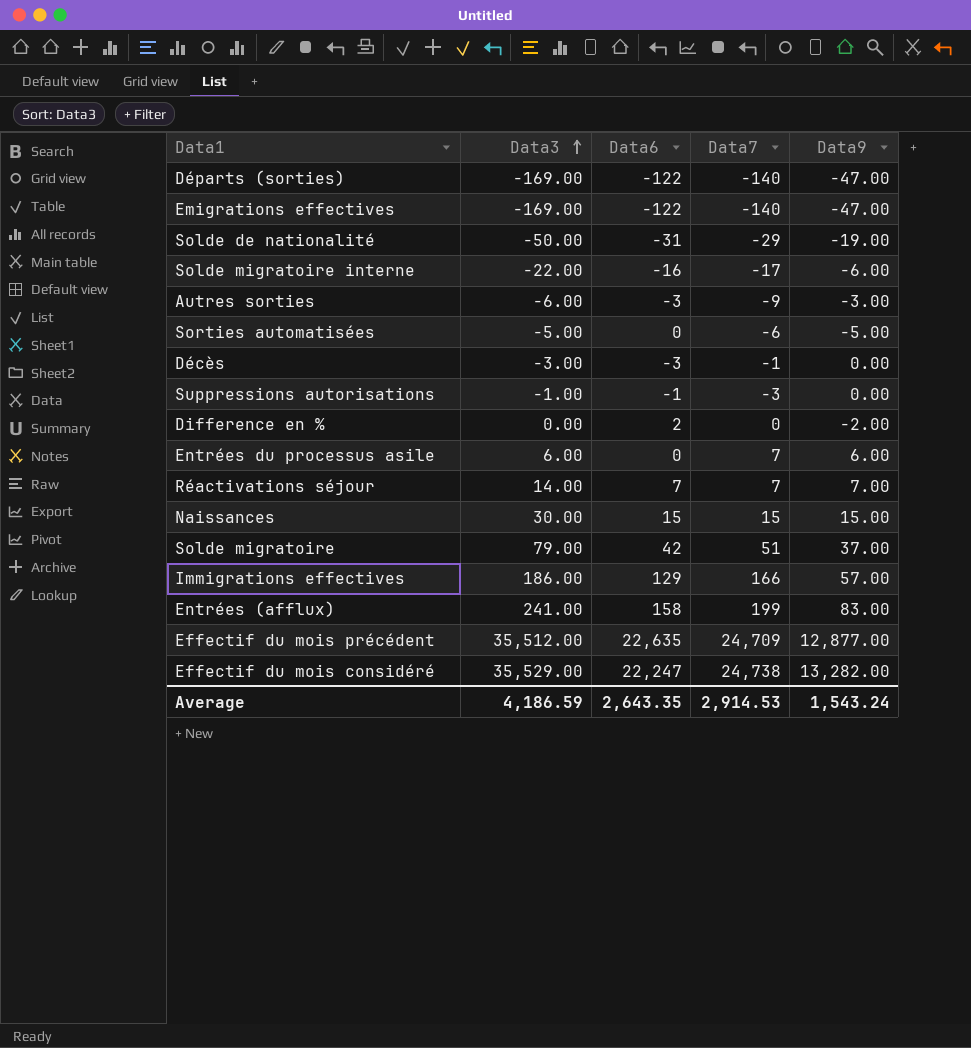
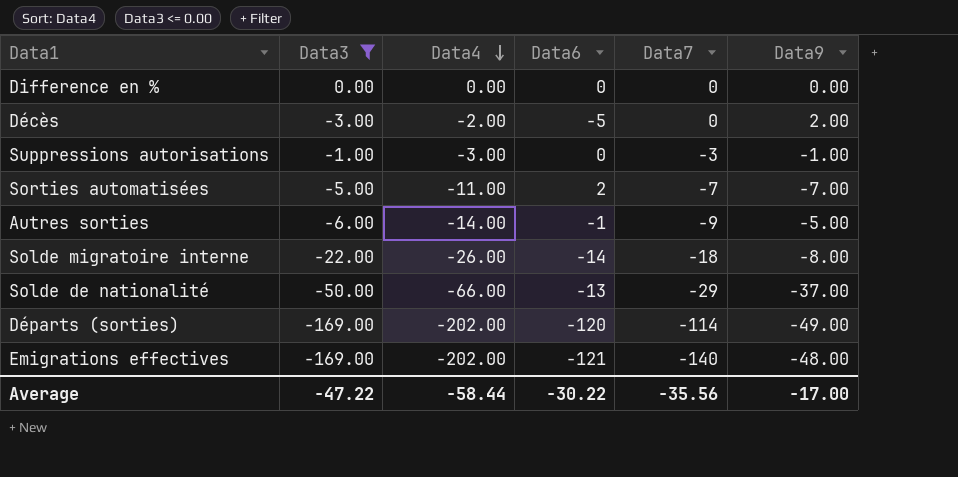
filter: none -> Data3 <= 0.00
row order: Data3 ascending -> Data4 descending
column Data4 | position: none -> 3
Difference en % | Data6: 2 -> 0
Difference en % | Data9: -2.00 -> 0.00
Décès | Data6: -3 -> -5
Décès | Data7: -1 -> 0
Décès | Data9: 0.00 -> 2.00
Suppressions autorisations | Data6: -1 -> 0
Suppressions autorisations | Data9: 0.00 -> -1.00
Sorties automatisées | Data6: 0 -> 2
Sorties automatisées | Data7: -6 -> -7
Sorties automatisées | Data9: -5.00 -> -7.00
Autres sorties | Data6: -3 -> -1
Autres sorties | Data9: -3.00 -> -5.00
Solde migratoire interne | Data6: -16 -> -14
Solde migratoire interne | Data7: -17 -> -18
Solde migratoire interne | Data9: -6.00 -> -8.00
Solde de nationalité | Data6: -31 -> -13
Solde de nationalité | Data9: -19.00 -> -37.00
Départs (sorties) | Data6: -122 -> -120
Départs (sorties) | Data7: -140 -> -114
Départs (sorties) | Data9: -47.00 -> -49.00
Emigrations effectives | Data6: -122 -> -121
Emigrations effectives | Data9: -47.00 -> -48.00
Average | Data3: 4,186.59 -> -47.22
Average | Data6: 2,643.35 -> -30.22
Average | Data7: 2,914.53 -> -35.56
Average | Data9: 1,543.24 -> -17.00

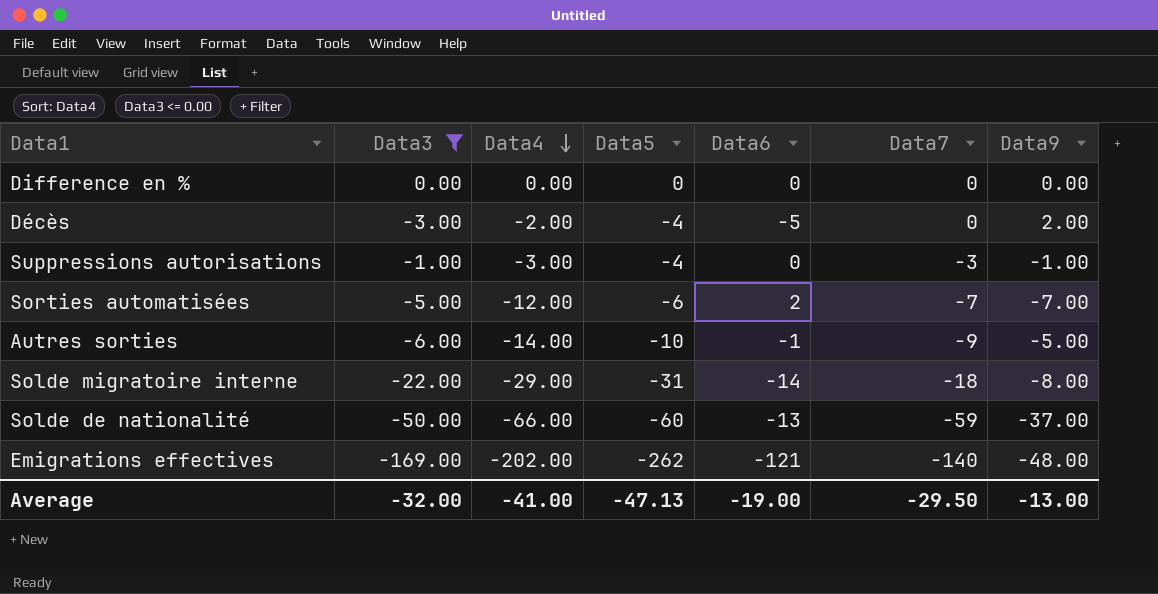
column Data5 | position: none -> 4
row Départs (sorties): -169.00 | -202.00 | -120 | -114 | -49.00 -> none
Sorties automatisées | Data4: -11.00 -> -12.00
Solde migratoire interne | Data4: -26.00 -> -29.00
Solde de nationalité | Data7: -29 -> -59
Average | Data3: -47.22 -> -32.00
Average | Data4: -58.44 -> -41.00
Average | Data6: -30.22 -> -19.00
Average | Data7: -35.56 -> -29.50
Average | Data9: -17.00 -> -13.00

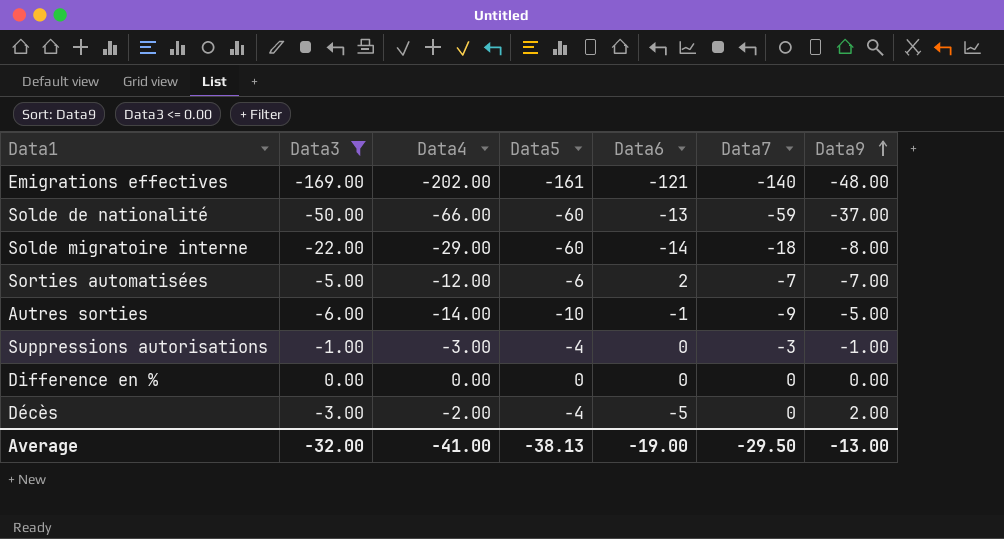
row order: Data4 descending -> Data9 ascending
Emigrations effectives | Data5: -262 -> -161
Solde migratoire interne | Data5: -31 -> -60
Average | Data5: -47.13 -> -38.13

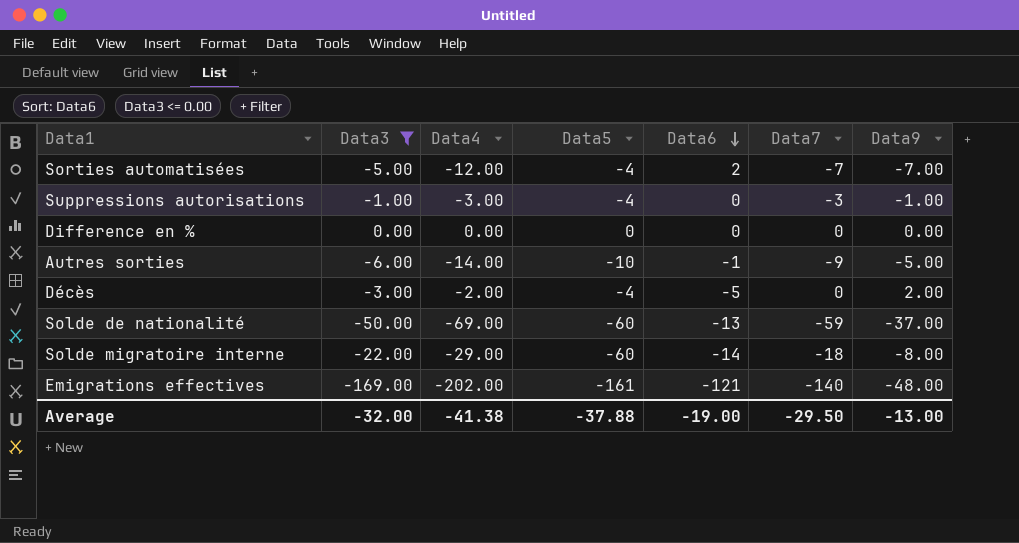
row order: Data9 ascending -> Data6 descending
Sorties automatisées | Data5: -6 -> -4
Solde de nationalité | Data4: -66.00 -> -69.00
Average | Data4: -41.00 -> -41.38
Average | Data5: -38.13 -> -37.88

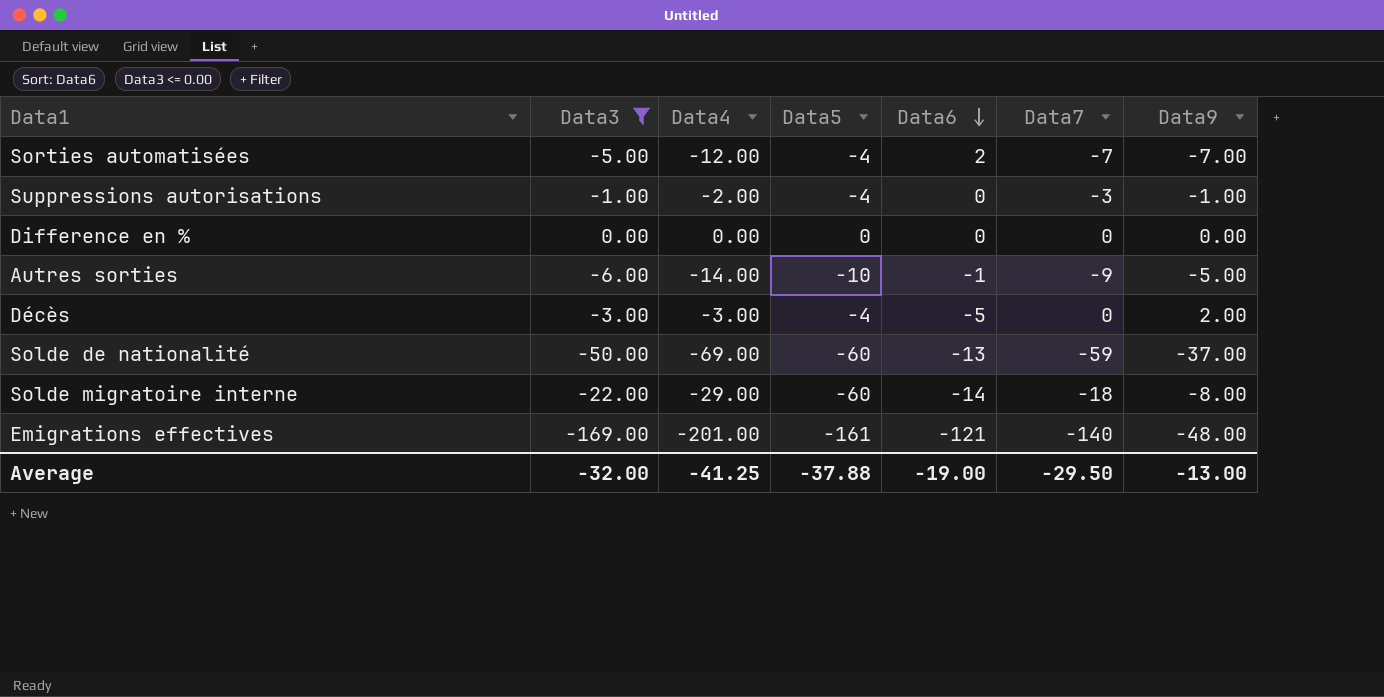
Suppressions autorisations | Data4: -3.00 -> -2.00
Décès | Data4: -2.00 -> -3.00
Emigrations effectives | Data4: -202.00 -> -201.00
Average | Data4: -41.38 -> -41.25

